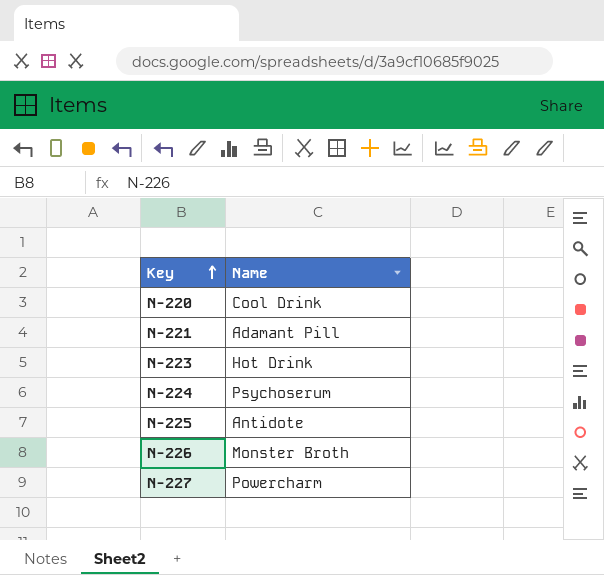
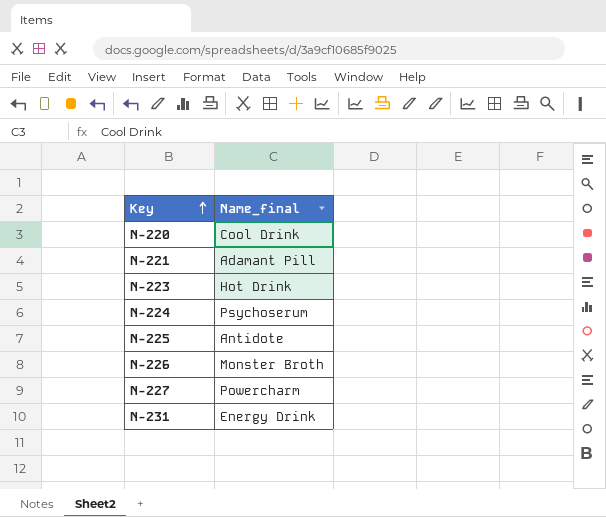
column name: Name -> Name_final
row N-231: none -> Energy Drink

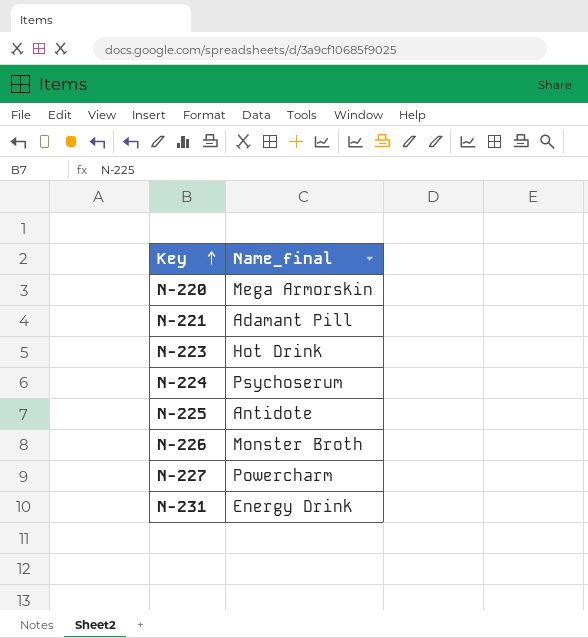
N-220 | Name_final: Cool Drink -> Mega Armorskin

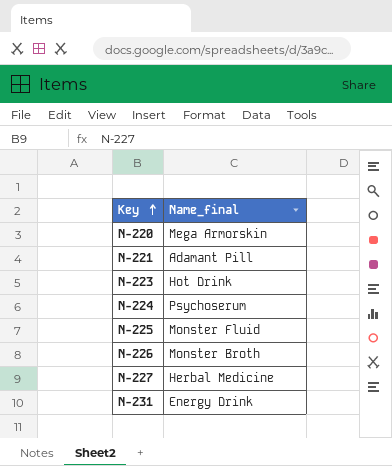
N-225 | Name_final: Antidote -> Monster Fluid
N-227 | Name_final: Powercharm -> Herbal Medicine

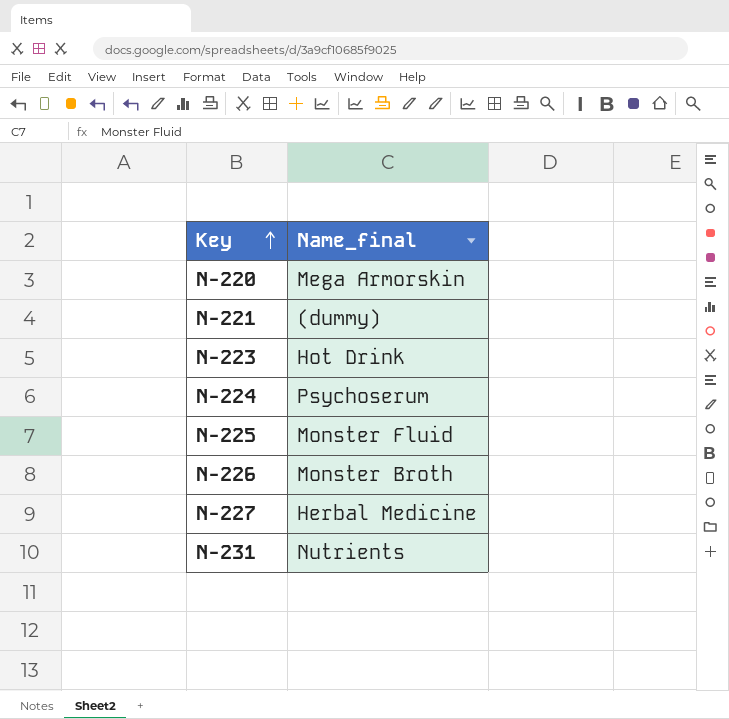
N-221 | Name_final: Adamant Pill -> (dummy)
N-231 | Name_final: Energy Drink -> Nutrients

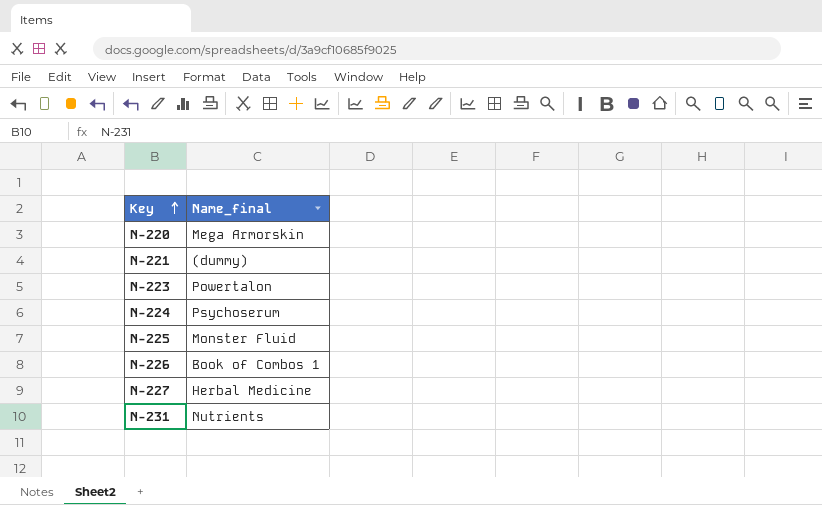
N-223 | Name_final: Hot Drink -> Powertalon
N-226 | Name_final: Monster Broth -> Book of Combos 1

